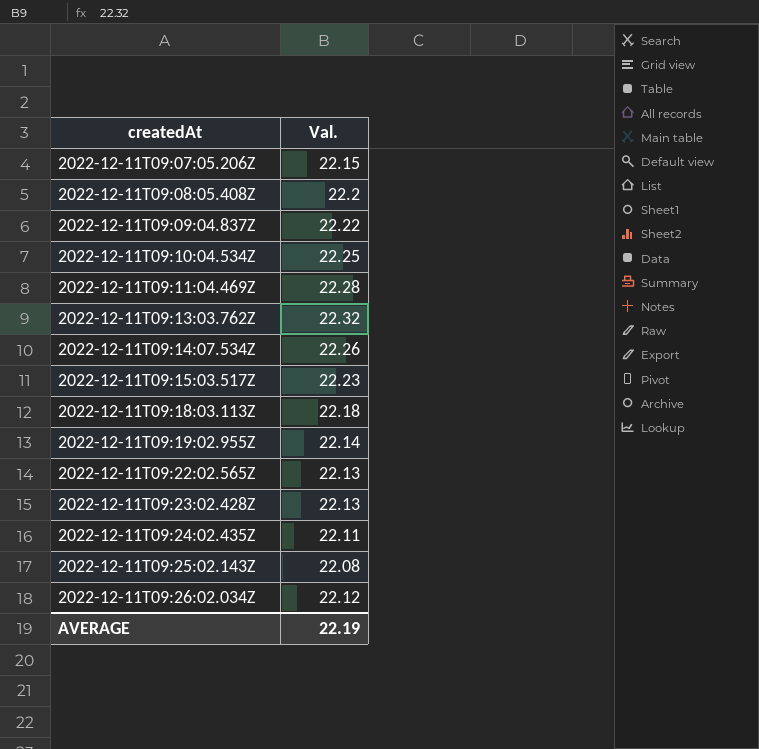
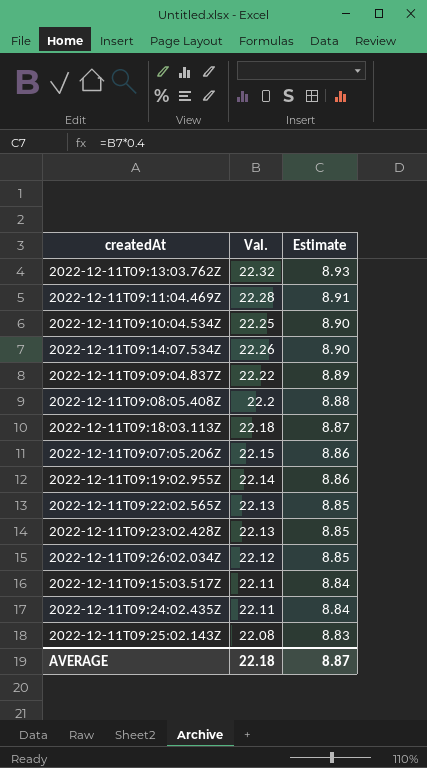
row order: createdAt ascending -> Estimate descending
column Estimate | formula: none -> [Val.] * 0.4
2022-12-11T09:15:03.517Z | Val.: 22.23 -> 22.11
AVERAGE | Val.: 22.19 -> 22.18

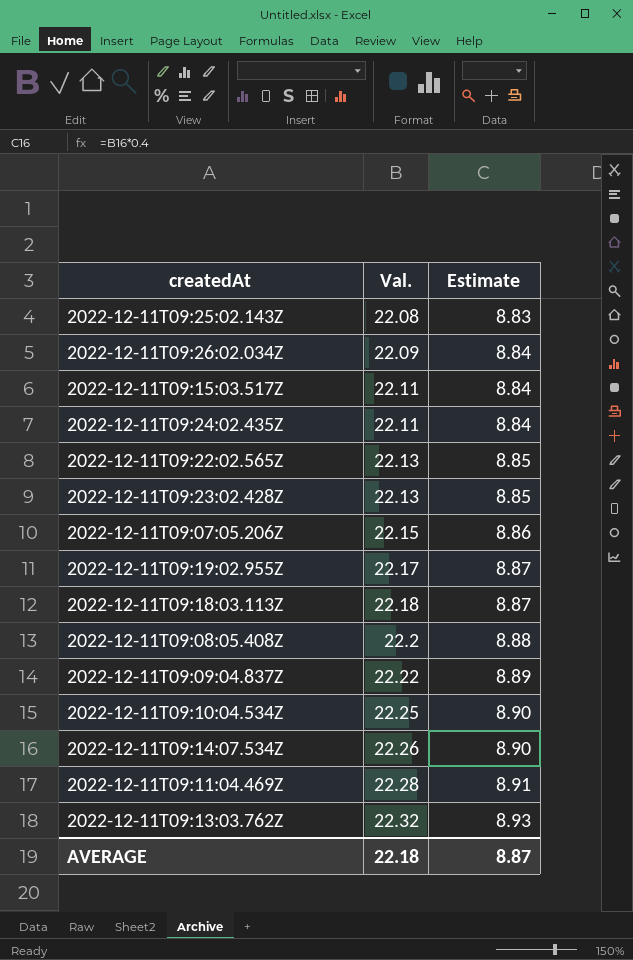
row order: Estimate descending -> Val. ascending
2022-12-11T09:26:02.034Z | Val.: 22.12 -> 22.09
2022-12-11T09:26:02.034Z | Estimate: 8.85 -> 8.84
2022-12-11T09:19:02.955Z | Val.: 22.14 -> 22.17
2022-12-11T09:19:02.955Z | Estimate: 8.86 -> 8.87

